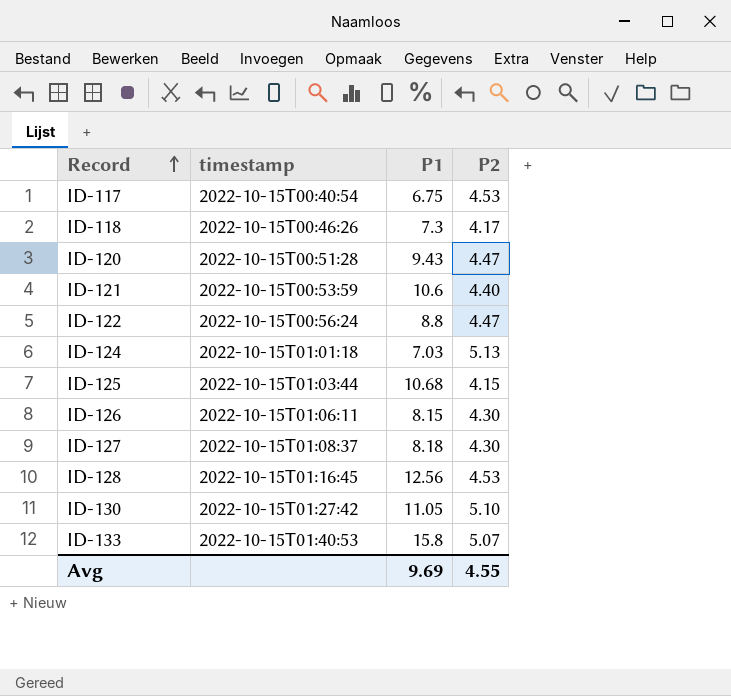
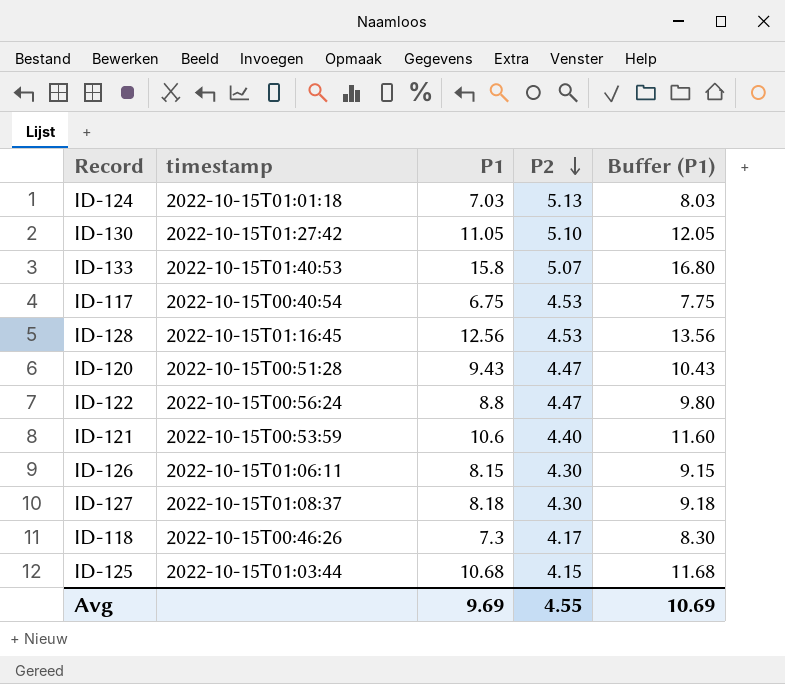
row order: Record ascending -> P2 descending
column Buffer (P1) | formula: none -> [P1] + 1

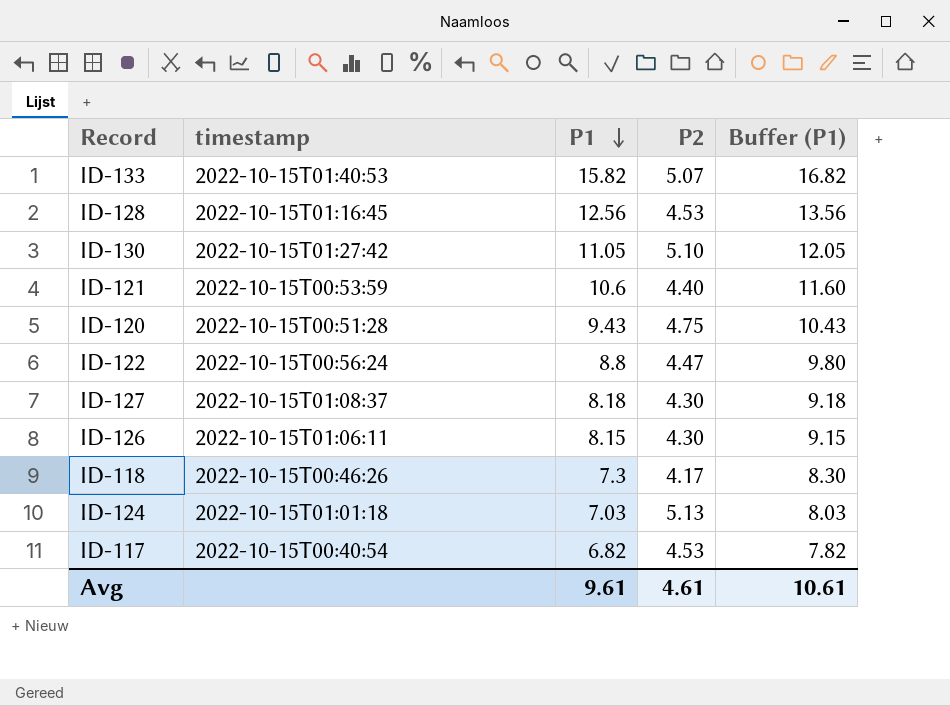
row order: P2 descending -> P1 descending
row ID-125: 2022-10-15T01:03:44 | 10.68 | 4.15 | 11.68 -> none
ID-133 | P1: 15.8 -> 15.82
ID-133 | Buffer (P1): 16.80 -> 16.82
ID-120 | P2: 4.47 -> 4.75
ID-117 | P1: 6.75 -> 6.82
ID-117 | Buffer (P1): 7.75 -> 7.82
Avg | P1: 9.69 -> 9.61
Avg | P2: 4.55 -> 4.61
Avg | Buffer (P1): 10.69 -> 10.61

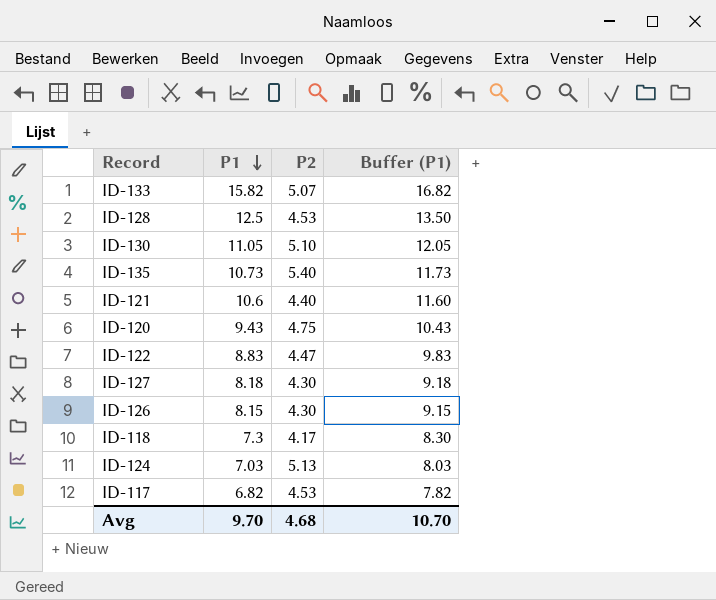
column timestamp | position: 2 -> none
ID-128 | P1: 12.56 -> 12.5
ID-128 | Buffer (P1): 13.56 -> 13.50
row ID-135: none -> 10.73 | 5.40 | 11.73
ID-122 | P1: 8.8 -> 8.83
ID-122 | Buffer (P1): 9.80 -> 9.83
Avg | P1: 9.61 -> 9.70
Avg | P2: 4.61 -> 4.68
Avg | Buffer (P1): 10.61 -> 10.70

